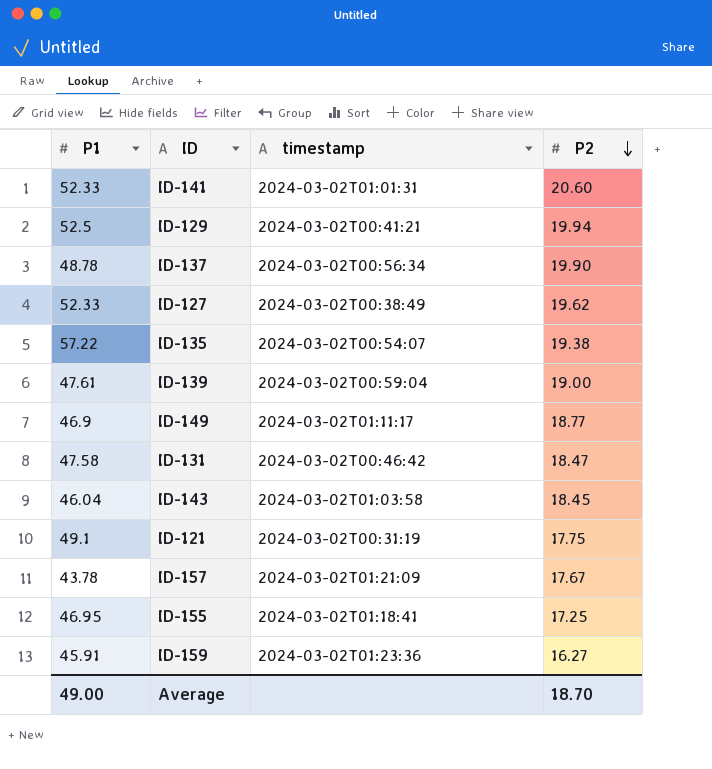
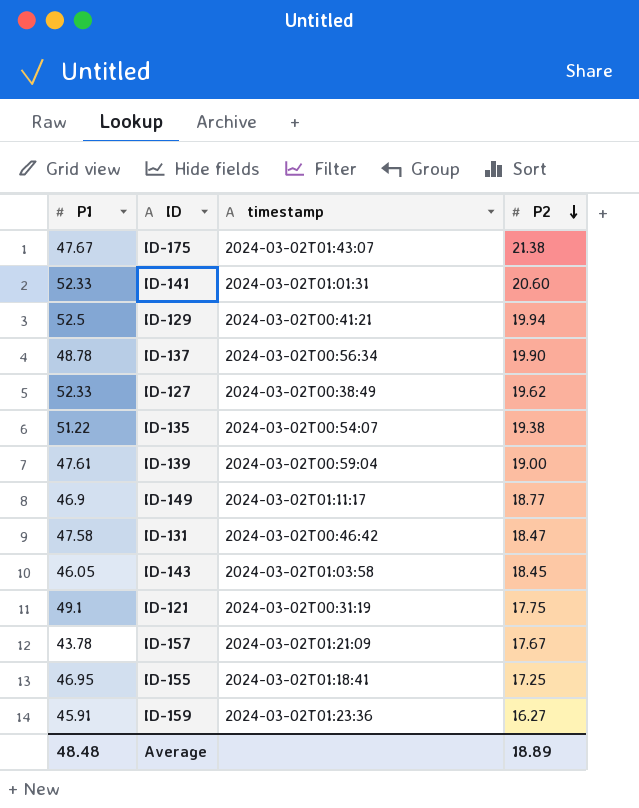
row ID-175: none -> 47.67 | 2024-03-02T01:43:07 | 21.38
ID-135 | P1: 57.22 -> 51.22
ID-143 | P1: 46.04 -> 46.05
Average | P1: 49.00 -> 48.48
Average | P2: 18.70 -> 18.89

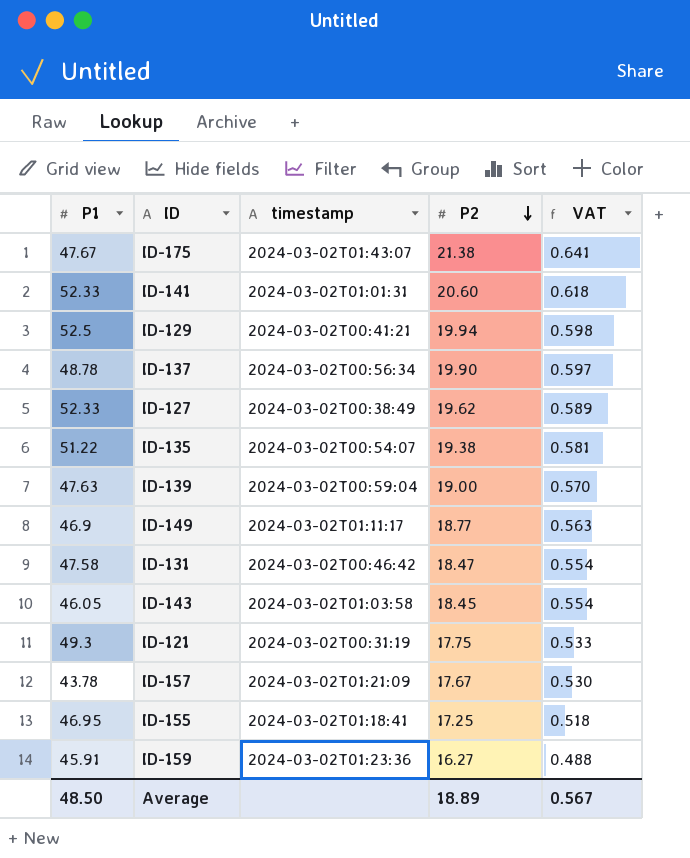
column VAT | formula: none -> [P2] * 0.03
ID-139 | P1: 47.61 -> 47.63
ID-121 | P1: 49.1 -> 49.3
Average | P1: 48.48 -> 48.50

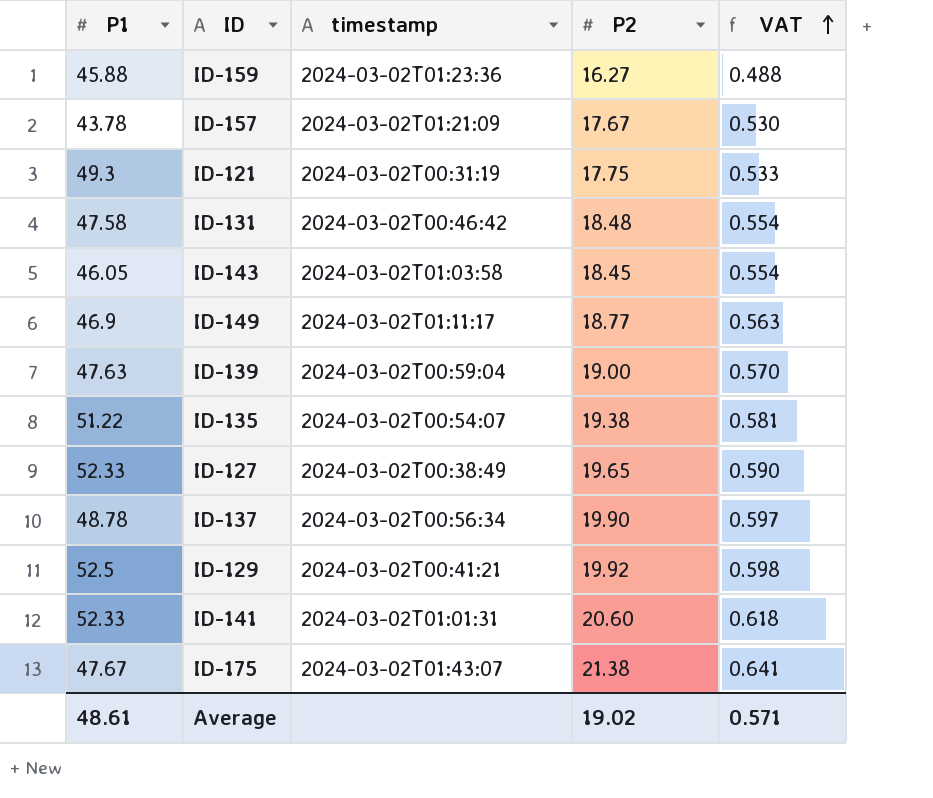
row order: P2 descending -> VAT ascending
row ID-155: 46.95 | 2024-03-02T01:18:41 | 17.25 | 0.518 -> none
ID-159 | P1: 45.91 -> 45.88
ID-131 | P2: 18.47 -> 18.48
ID-127 | P2: 19.62 -> 19.65
ID-127 | VAT: 0.589 -> 0.590
ID-129 | P2: 19.94 -> 19.92
Average | P1: 48.50 -> 48.61
Average | P2: 18.89 -> 19.02
Average | VAT: 0.567 -> 0.571

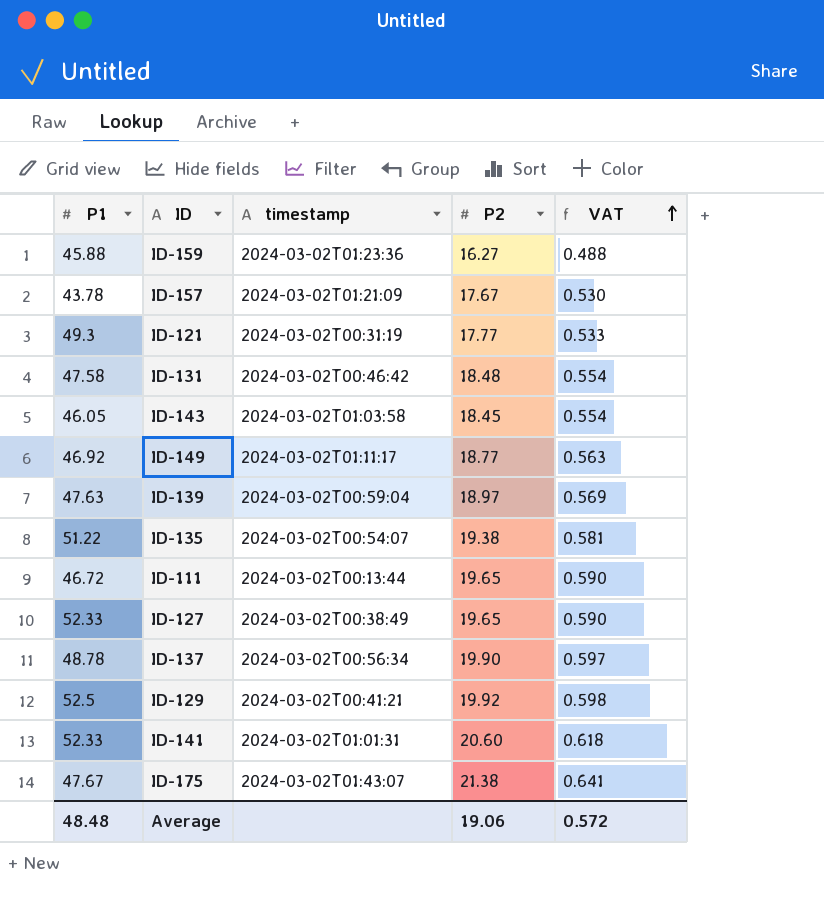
ID-121 | P2: 17.75 -> 17.77
ID-149 | P1: 46.9 -> 46.92
ID-139 | P2: 19.00 -> 18.97
ID-139 | VAT: 0.570 -> 0.569
row ID-111: none -> 46.72 | 2024-03-02T00:13:44 | 19.65 | 0.590
Average | P1: 48.61 -> 48.48
Average | P2: 19.02 -> 19.06
Average | VAT: 0.571 -> 0.572

